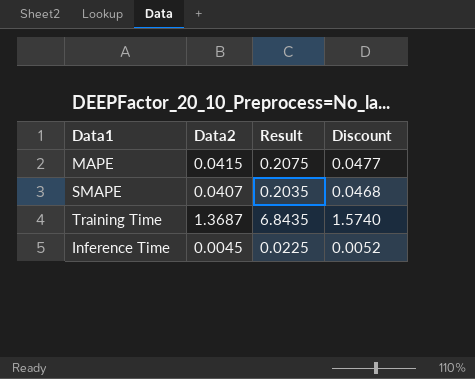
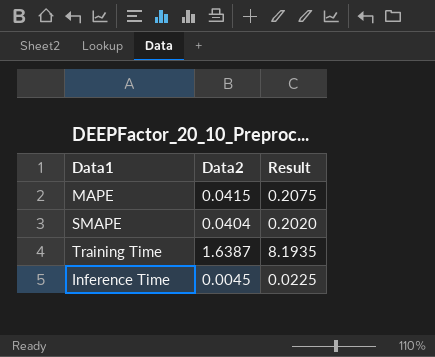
column Discount | formula: [Data2] * 1.15 -> none
SMAPE | Data2: 0.0407 -> 0.0404
SMAPE | Result: 0.2035 -> 0.2020
Training Time | Data2: 1.3687 -> 1.6387
Training Time | Result: 6.8435 -> 8.1935

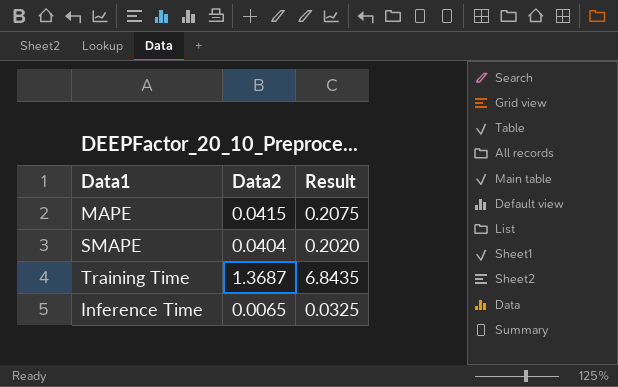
Training Time | Data2: 1.6387 -> 1.3687
Training Time | Result: 8.1935 -> 6.8435
Inference Time | Data2: 0.0045 -> 0.0065
Inference Time | Result: 0.0225 -> 0.0325

